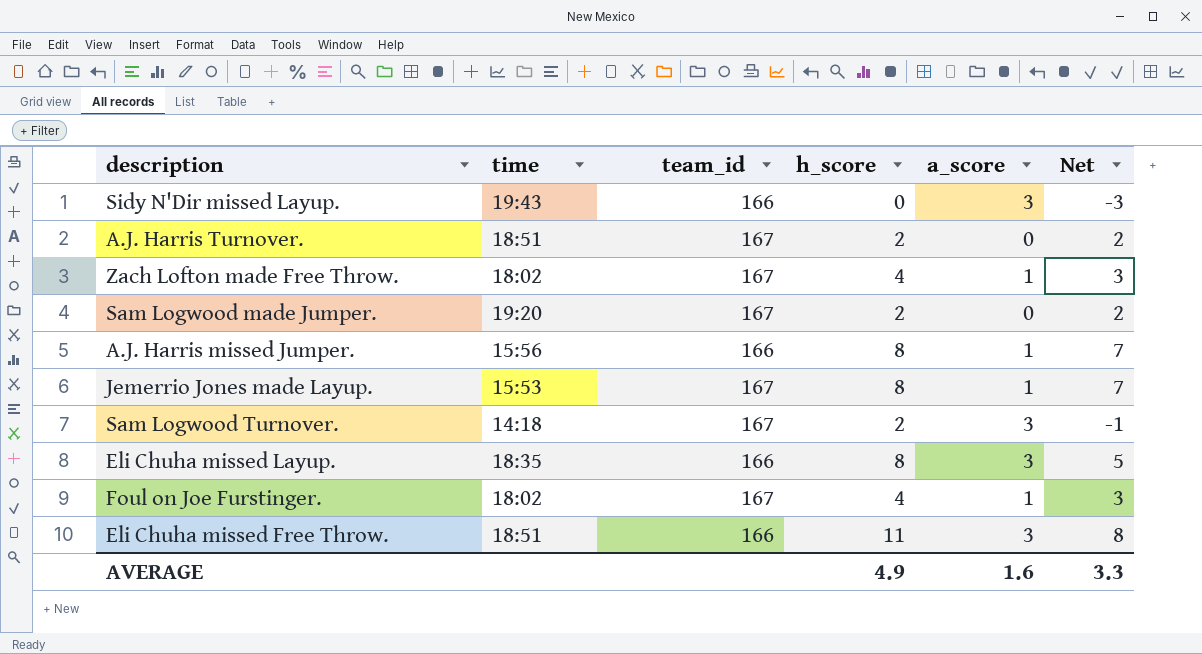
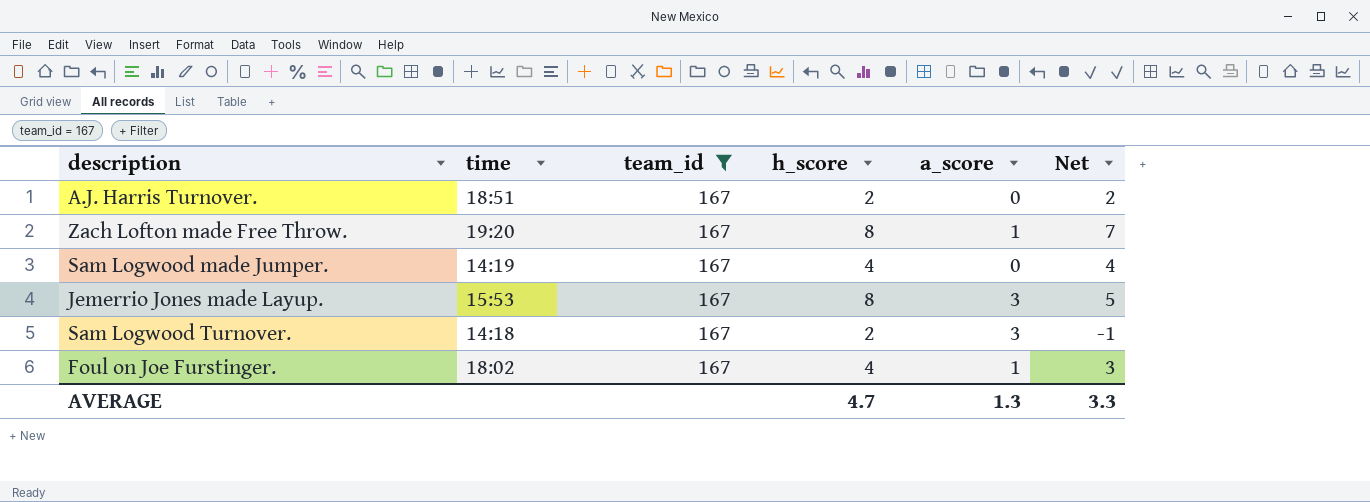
filter: none -> team_id = 167
Zach Lofton made Free Throw. | time: 18:02 -> 19:20
Zach Lofton made Free Throw. | h_score: 4 -> 8
Zach Lofton made Free Throw. | Net: 3 -> 7
Sam Logwood made Jumper. | time: 19:20 -> 14:19
Sam Logwood made Jumper. | h_score: 2 -> 4
Sam Logwood made Jumper. | Net: 2 -> 4
Jemerrio Jones made Layup. | a_score: 1 -> 3
Jemerrio Jones made Layup. | Net: 7 -> 5
AVERAGE | h_score: 4.9 -> 4.7
AVERAGE | a_score: 1.6 -> 1.3

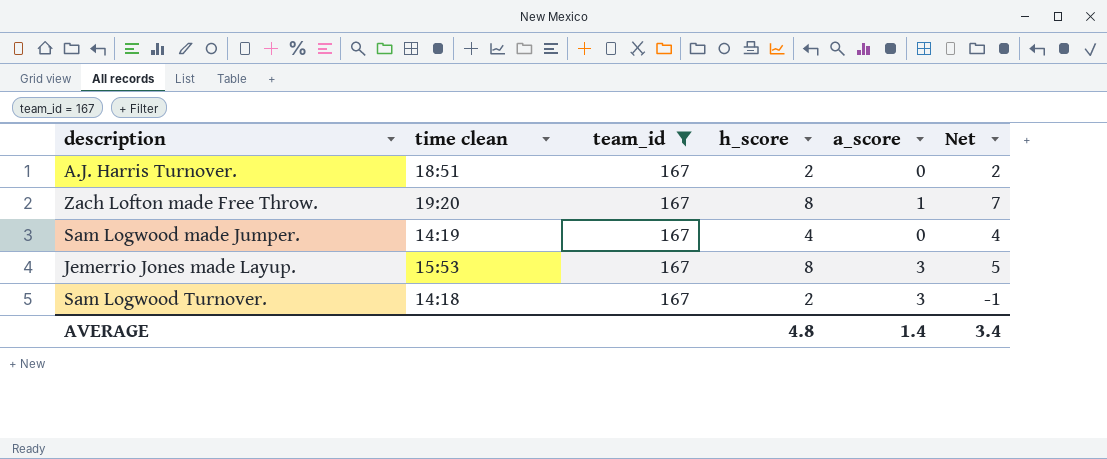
column name: time -> time clean
row Foul on Joe Furstinger.: 18:02 | 167 | 4 | 1 | 3 -> none
AVERAGE | h_score: 4.7 -> 4.8
AVERAGE | a_score: 1.3 -> 1.4
AVERAGE | Net: 3.3 -> 3.4

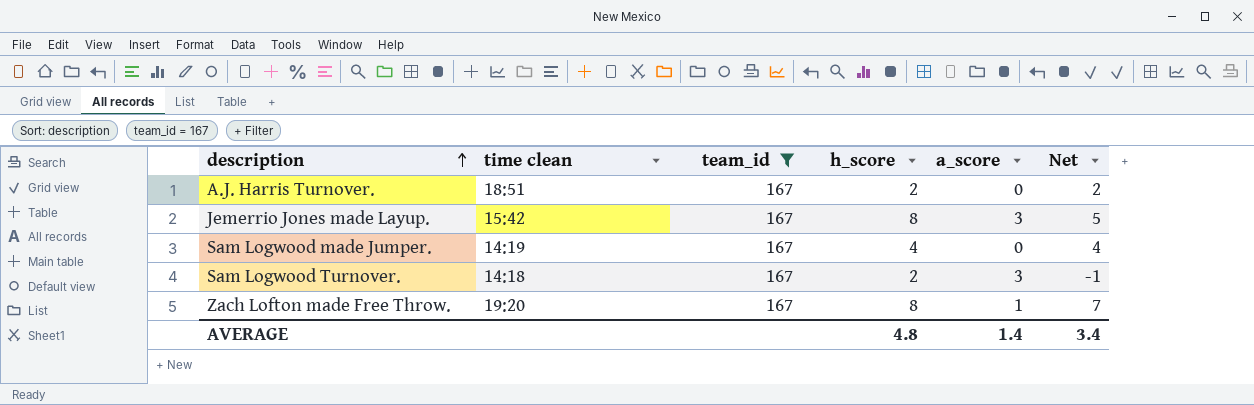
row order: none -> description ascending
Jemerrio Jones made Layup. | time clean: 15:53 -> 15:42

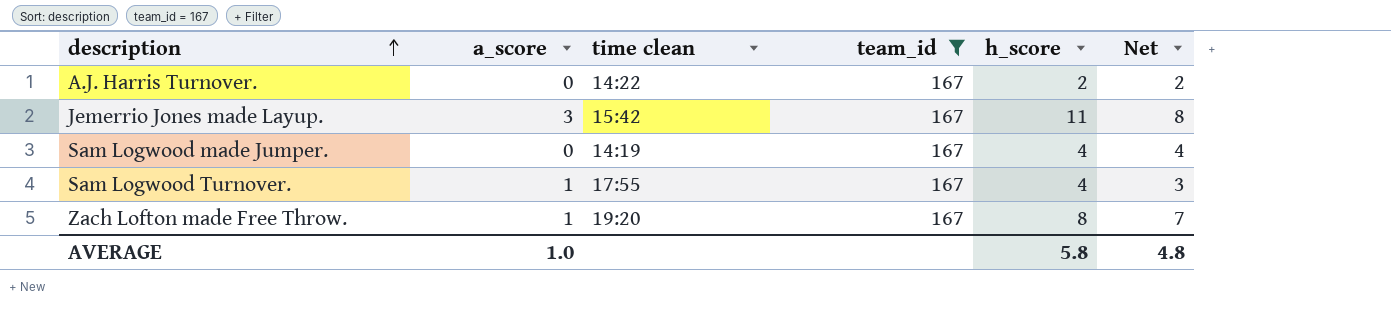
column a_score | position: 5 -> 2
A.J. Harris Turnover. | time clean: 18:51 -> 14:22
Jemerrio Jones made Layup. | h_score: 8 -> 11
Jemerrio Jones made Layup. | Net: 5 -> 8
Sam Logwood Turnover. | a_score: 3 -> 1
Sam Logwood Turnover. | time clean: 14:18 -> 17:55
Sam Logwood Turnover. | h_score: 2 -> 4
Sam Logwood Turnover. | Net: -1 -> 3
AVERAGE | a_score: 1.4 -> 1.0
AVERAGE | h_score: 4.8 -> 5.8
AVERAGE | Net: 3.4 -> 4.8

